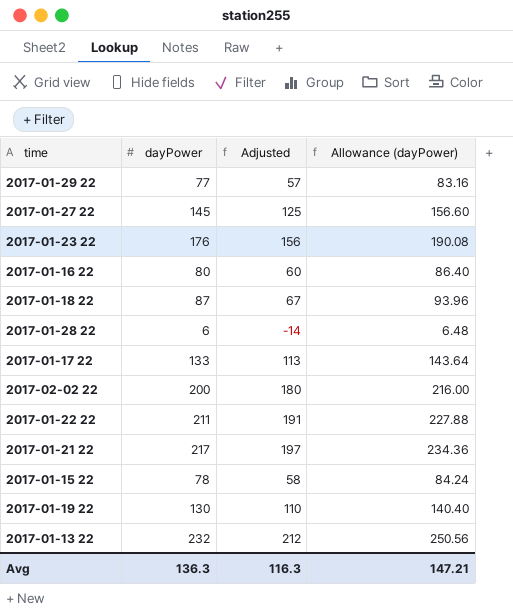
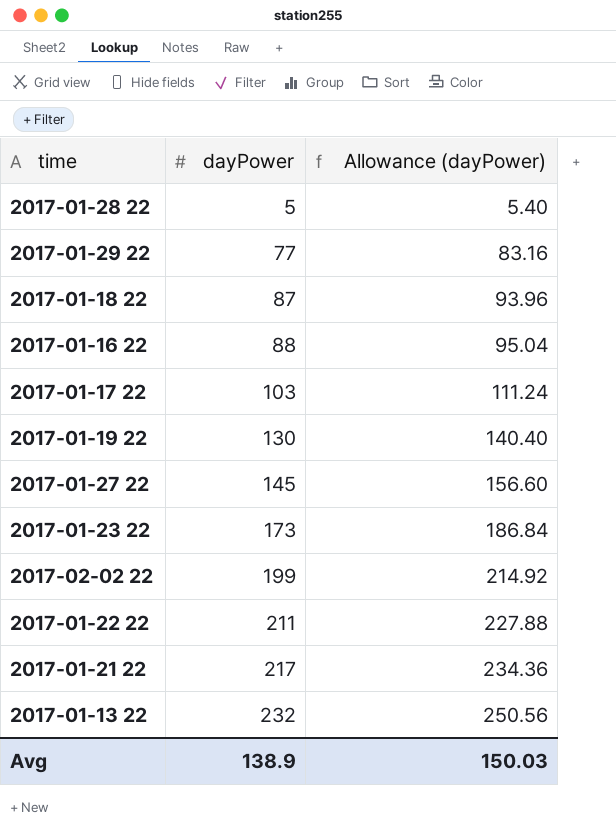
row order: none -> dayPower ascending
column Adjusted | formula: [dayPower] - 20 -> none
row 2017-01-15 22: 78 | 58 | 84.24 -> none
2017-01-28 22 | dayPower: 6 -> 5
2017-01-28 22 | Allowance (dayPower): 6.48 -> 5.40
2017-01-16 22 | dayPower: 80 -> 88
2017-01-16 22 | Allowance (dayPower): 86.40 -> 95.04
2017-01-17 22 | dayPower: 133 -> 103
2017-01-17 22 | Allowance (dayPower): 143.64 -> 111.24
2017-01-23 22 | dayPower: 176 -> 173
2017-01-23 22 | Allowance (dayPower): 190.08 -> 186.84
2017-02-02 22 | dayPower: 200 -> 199
2017-02-02 22 | Allowance (dayPower): 216.00 -> 214.92
Avg | dayPower: 136.3 -> 138.9
Avg | Allowance (dayPower): 147.21 -> 150.03

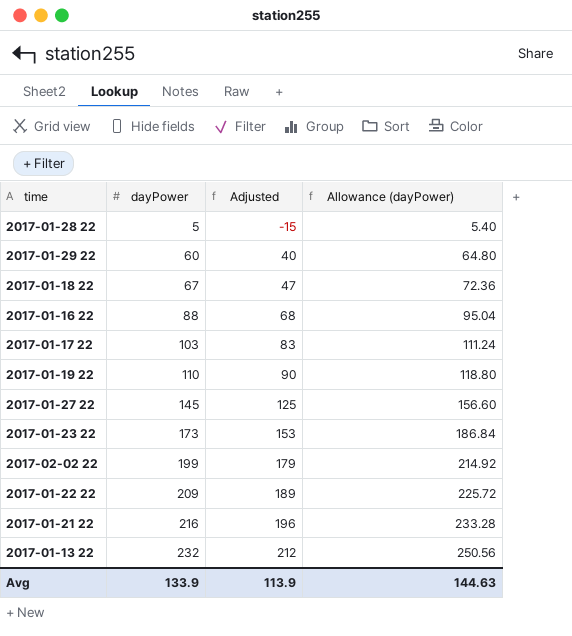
column Adjusted | formula: none -> [dayPower] - 20
2017-01-29 22 | dayPower: 77 -> 60
2017-01-29 22 | Allowance (dayPower): 83.16 -> 64.80
2017-01-18 22 | dayPower: 87 -> 67
2017-01-18 22 | Allowance (dayPower): 93.96 -> 72.36
2017-01-19 22 | dayPower: 130 -> 110
2017-01-19 22 | Allowance (dayPower): 140.40 -> 118.80
2017-01-22 22 | dayPower: 211 -> 209
2017-01-22 22 | Allowance (dayPower): 227.88 -> 225.72
2017-01-21 22 | dayPower: 217 -> 216
2017-01-21 22 | Allowance (dayPower): 234.36 -> 233.28
Avg | dayPower: 138.9 -> 133.9
Avg | Allowance (dayPower): 150.03 -> 144.63

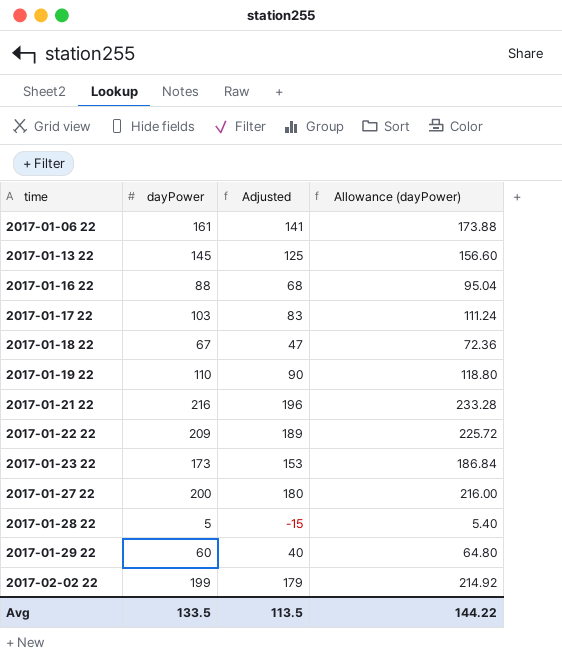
row order: dayPower ascending -> time ascending
row 2017-01-06 22: none -> 161 | 141 | 173.88
2017-01-13 22 | dayPower: 232 -> 145
2017-01-13 22 | Adjusted: 212 -> 125
2017-01-13 22 | Allowance (dayPower): 250.56 -> 156.60
2017-01-27 22 | dayPower: 145 -> 200
2017-01-27 22 | Adjusted: 125 -> 180
2017-01-27 22 | Allowance (dayPower): 156.60 -> 216.00
Avg | dayPower: 133.9 -> 133.5
Avg | Adjusted: 113.9 -> 113.5
Avg | Allowance (dayPower): 144.63 -> 144.22

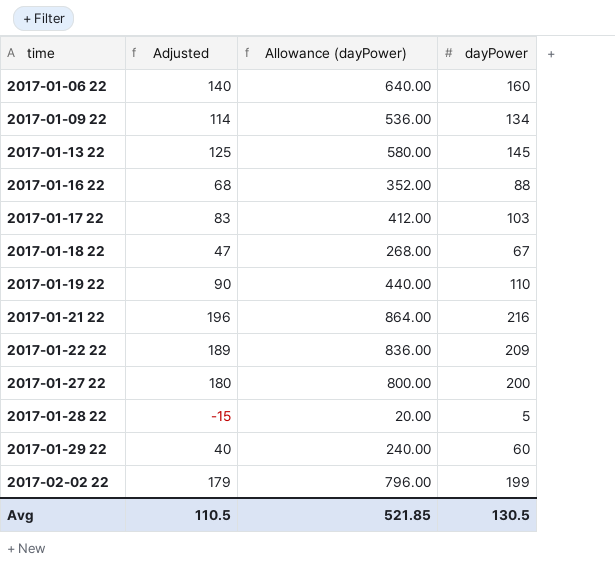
column Allowance (dayPower) | formula: [dayPower] * 1.08 -> [dayPower] * 4
column dayPower | position: 2 -> 4
row 2017-01-23 22: 173 | 153 | 186.84 -> none
2017-01-06 22 | Adjusted: 141 -> 140
2017-01-06 22 | dayPower: 161 -> 160
row 2017-01-09 22: none -> 114 | 536.00 | 134
Avg | Adjusted: 113.5 -> 110.5
Avg | Allowance (dayPower): 144.22 -> 521.85
Avg | dayPower: 133.5 -> 130.5

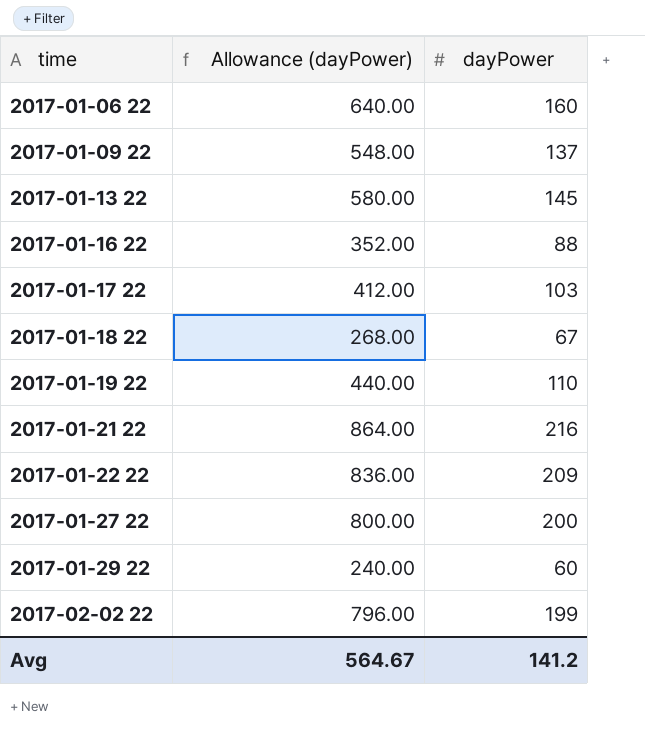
column Adjusted | formula: [dayPower] - 20 -> none
row 2017-01-28 22: -15 | 20.00 | 5 -> none
2017-01-09 22 | Allowance (dayPower): 536.00 -> 548.00
2017-01-09 22 | dayPower: 134 -> 137
Avg | Allowance (dayPower): 521.85 -> 564.67
Avg | dayPower: 130.5 -> 141.2

